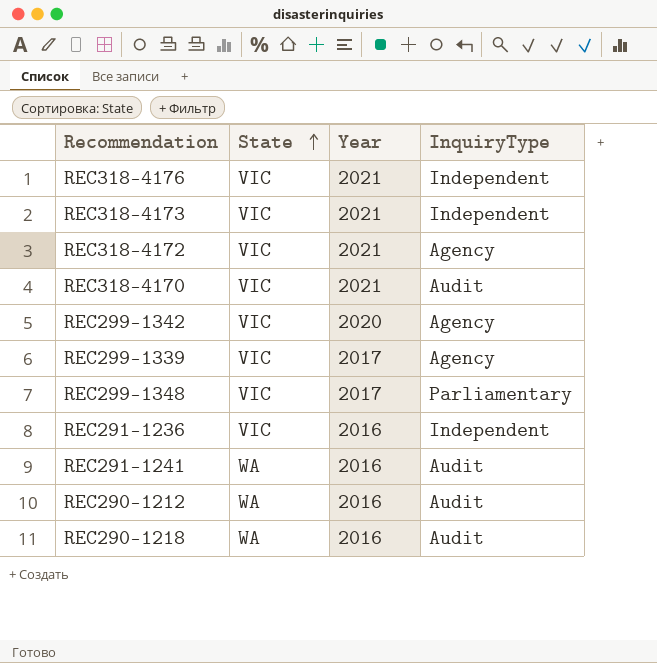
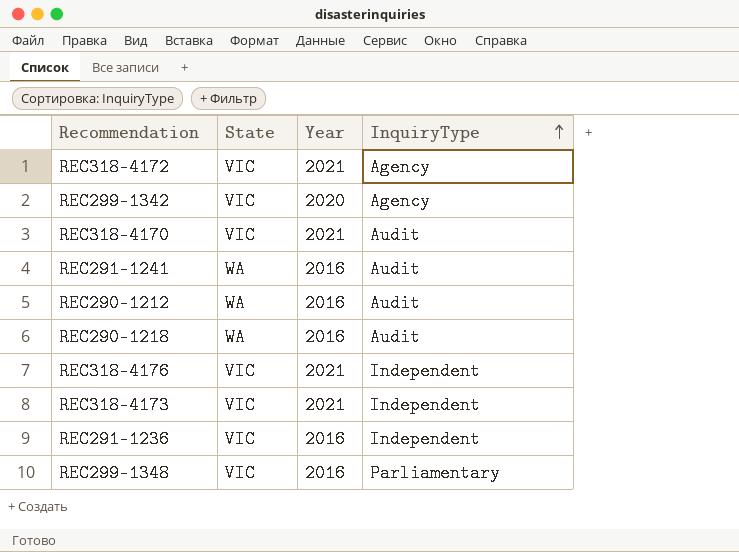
row order: State ascending -> InquiryType ascending
row REC299-1339: VIC | 2017 | Agency -> none
REC299-1348 | Year: 2017 -> 2016

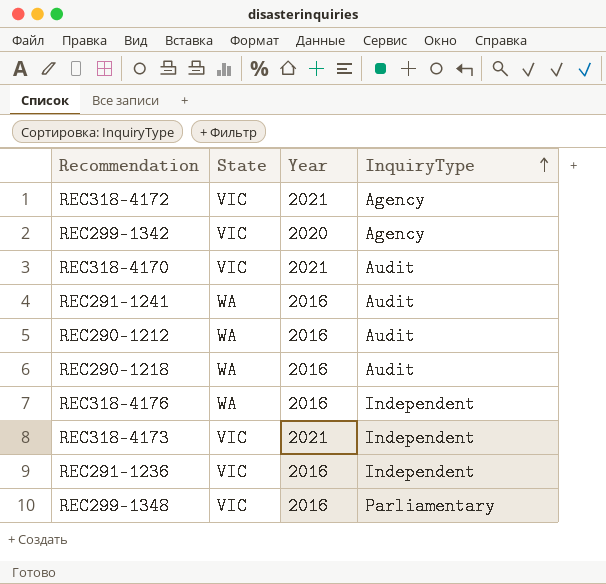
REC318-4176 | State: VIC -> WA
REC318-4176 | Year: 2021 -> 2016

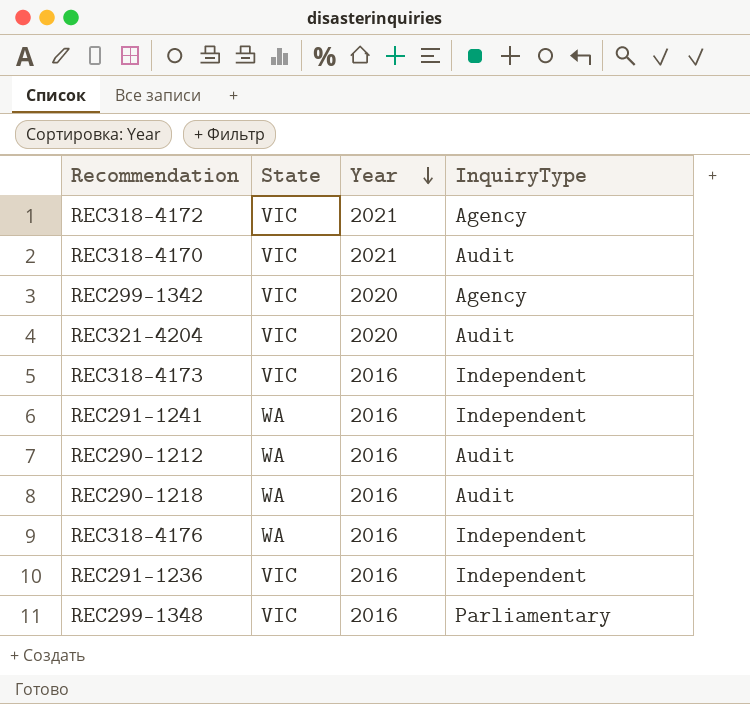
row order: InquiryType ascending -> Year descending
row REC321-4204: none -> VIC | 2020 | Audit
REC318-4173 | Year: 2021 -> 2016
REC291-1241 | InquiryType: Audit -> Independent

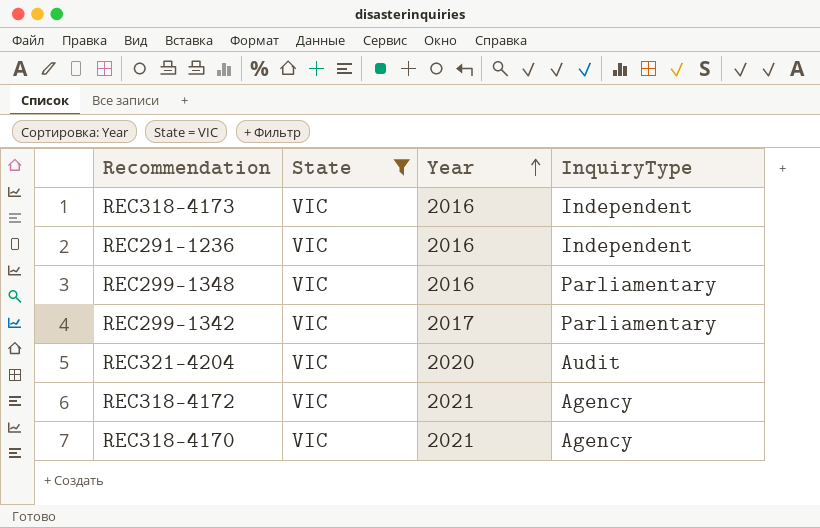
filter: none -> State = VIC
row order: Year descending -> Year ascending
REC299-1342 | Year: 2020 -> 2017
REC299-1342 | InquiryType: Agency -> Parliamentary
REC318-4170 | InquiryType: Audit -> Agency

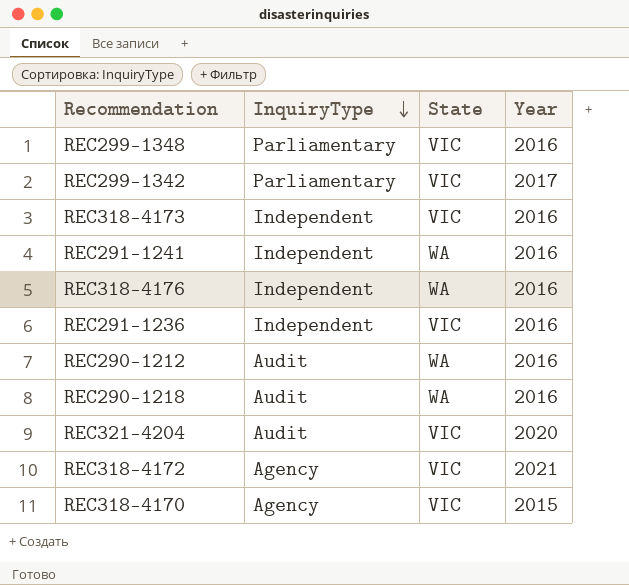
filter: State = VIC -> none
row order: Year ascending -> InquiryType descending
column InquiryType | position: 4 -> 2
REC318-4170 | Year: 2021 -> 2015

